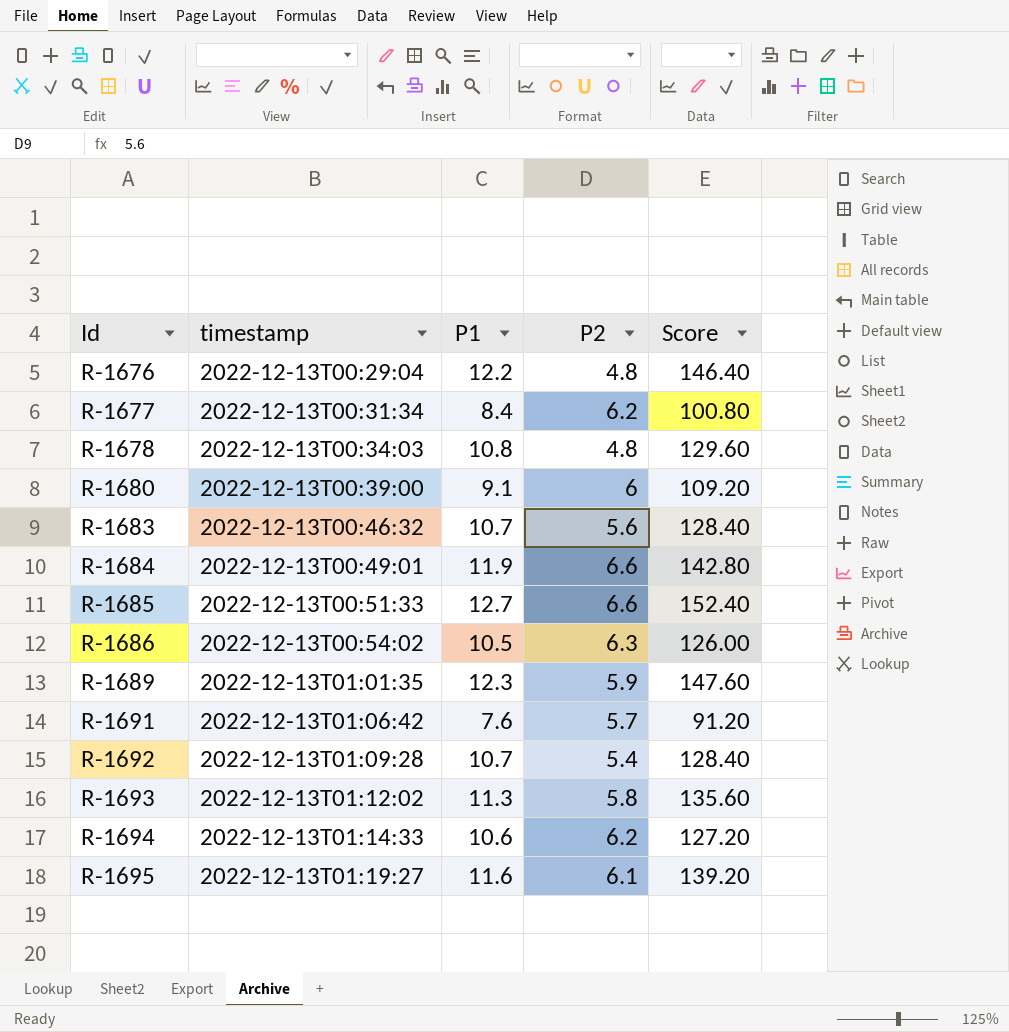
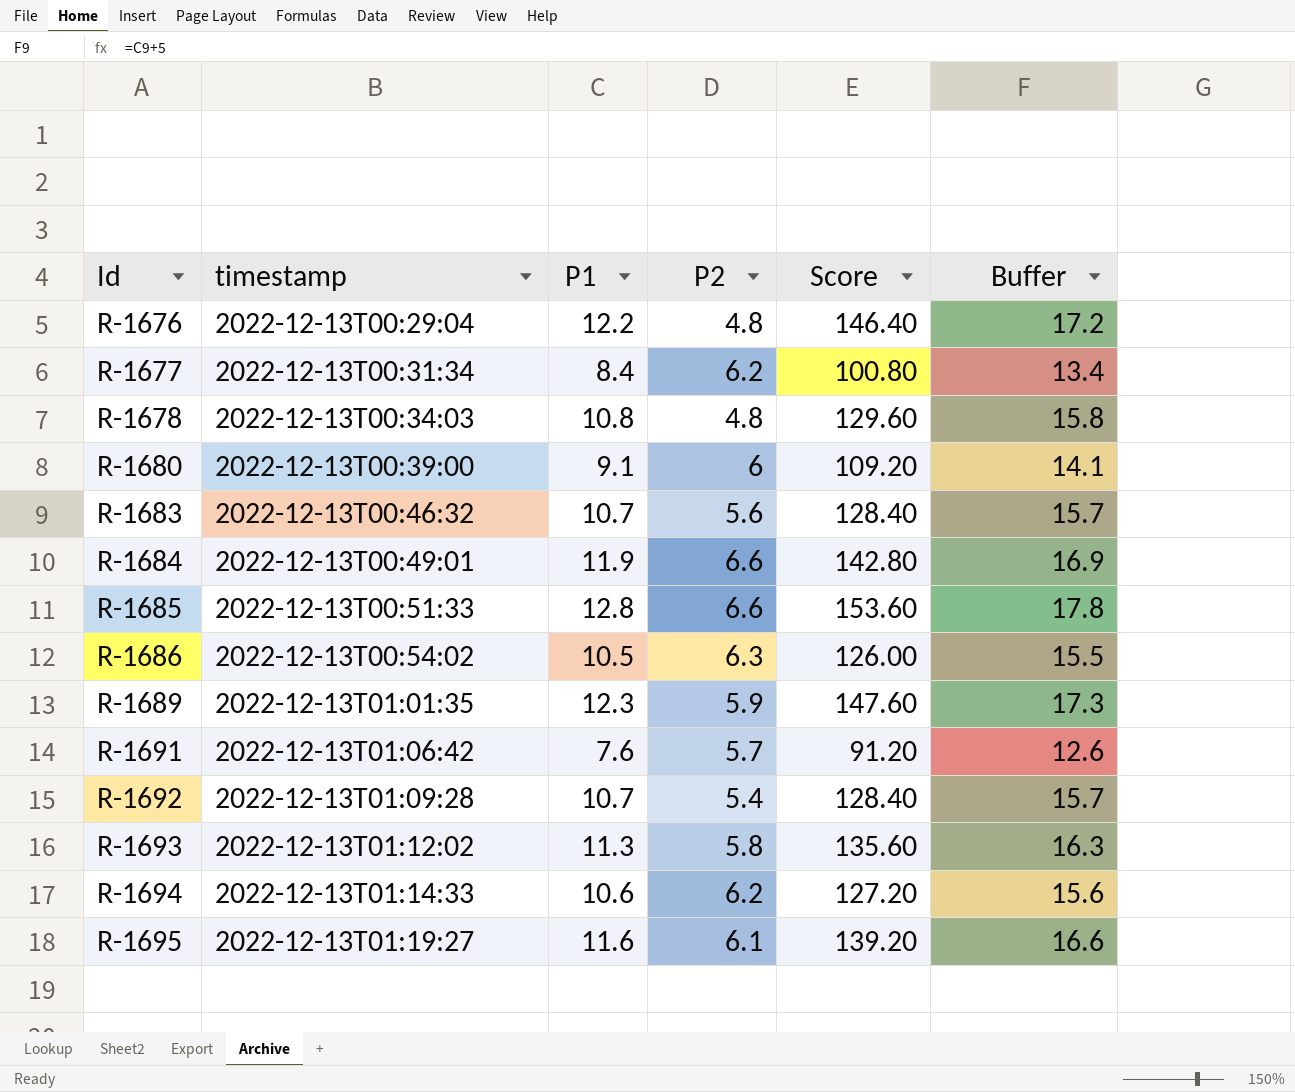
column Buffer | formula: none -> [P1] + 5
R-1685 | P1: 12.7 -> 12.8
R-1685 | Score: 152.40 -> 153.60

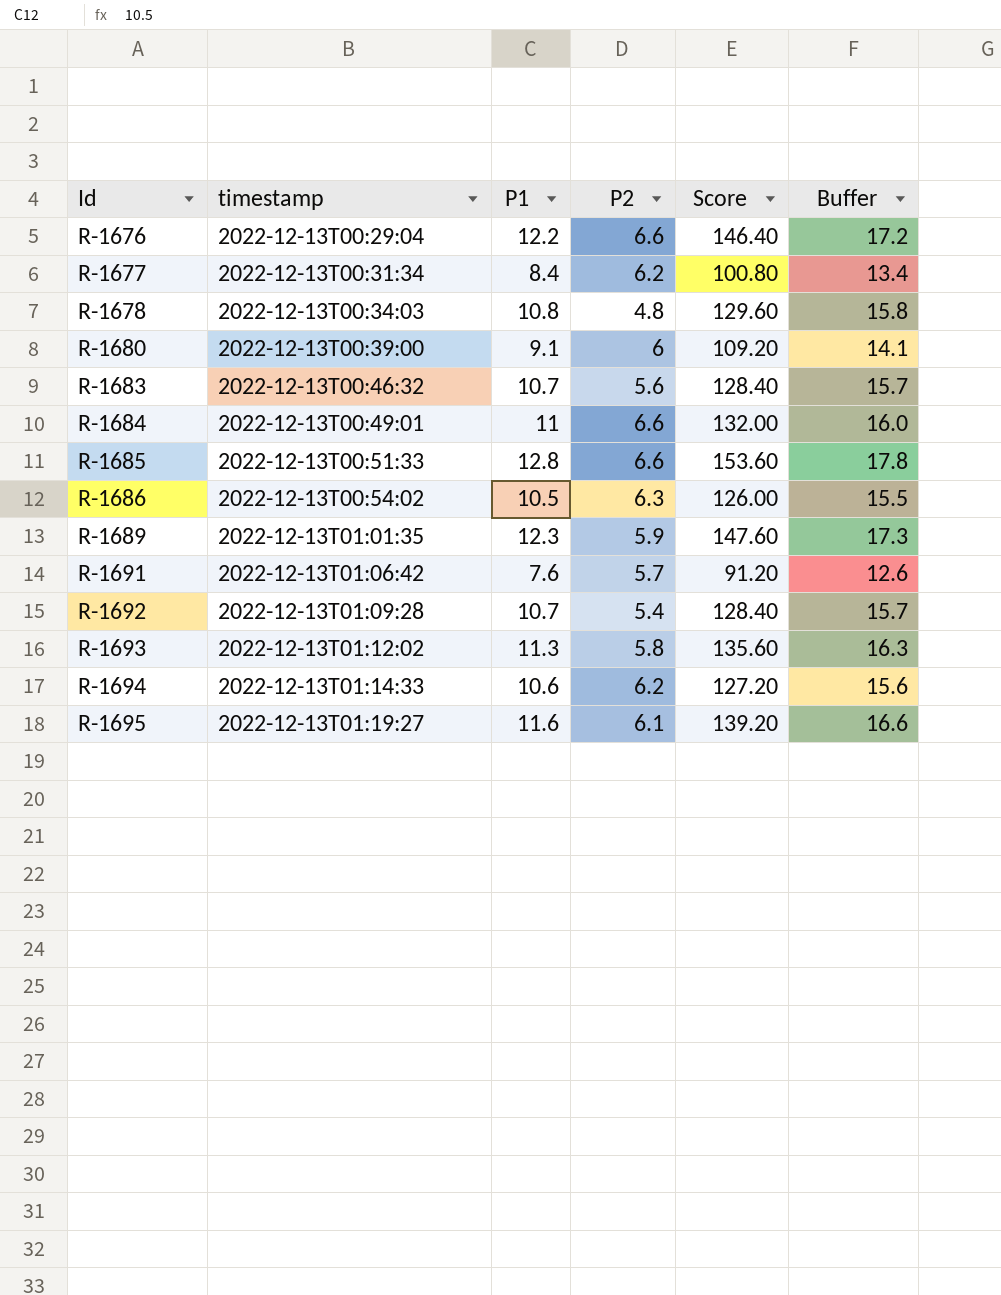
R-1676 | P2: 4.8 -> 6.6
R-1684 | P1: 11.9 -> 11
R-1684 | Score: 142.80 -> 132.00
R-1684 | Buffer: 16.9 -> 16.0

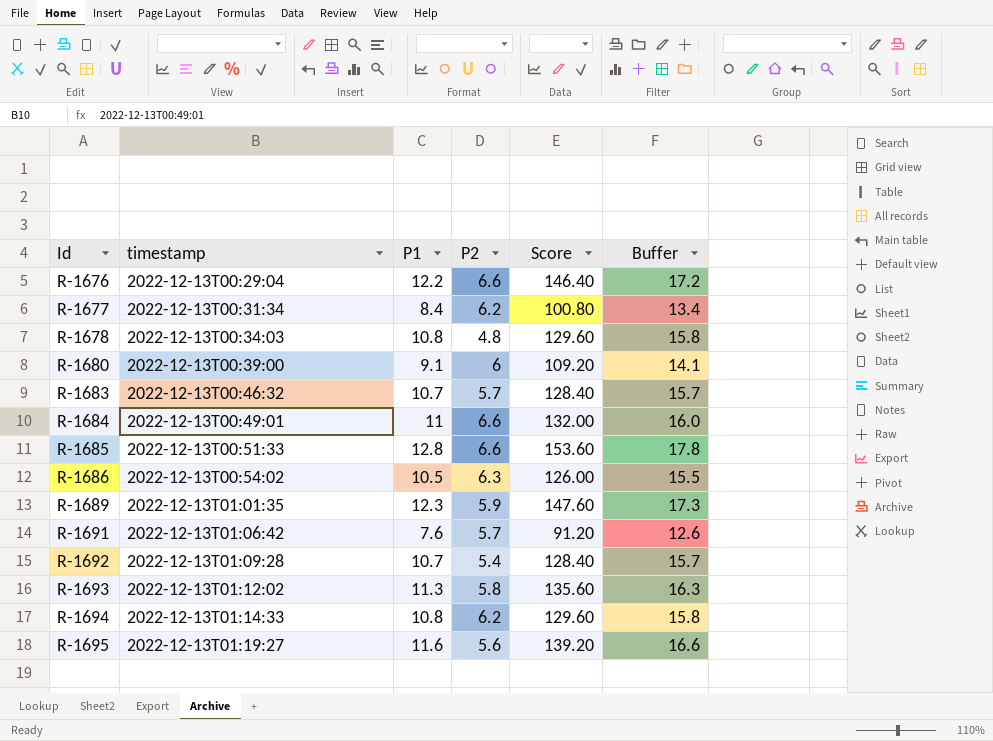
R-1683 | P2: 5.6 -> 5.7
R-1694 | P1: 10.6 -> 10.8
R-1694 | Score: 127.20 -> 129.60
R-1694 | Buffer: 15.6 -> 15.8
R-1695 | P2: 6.1 -> 5.6

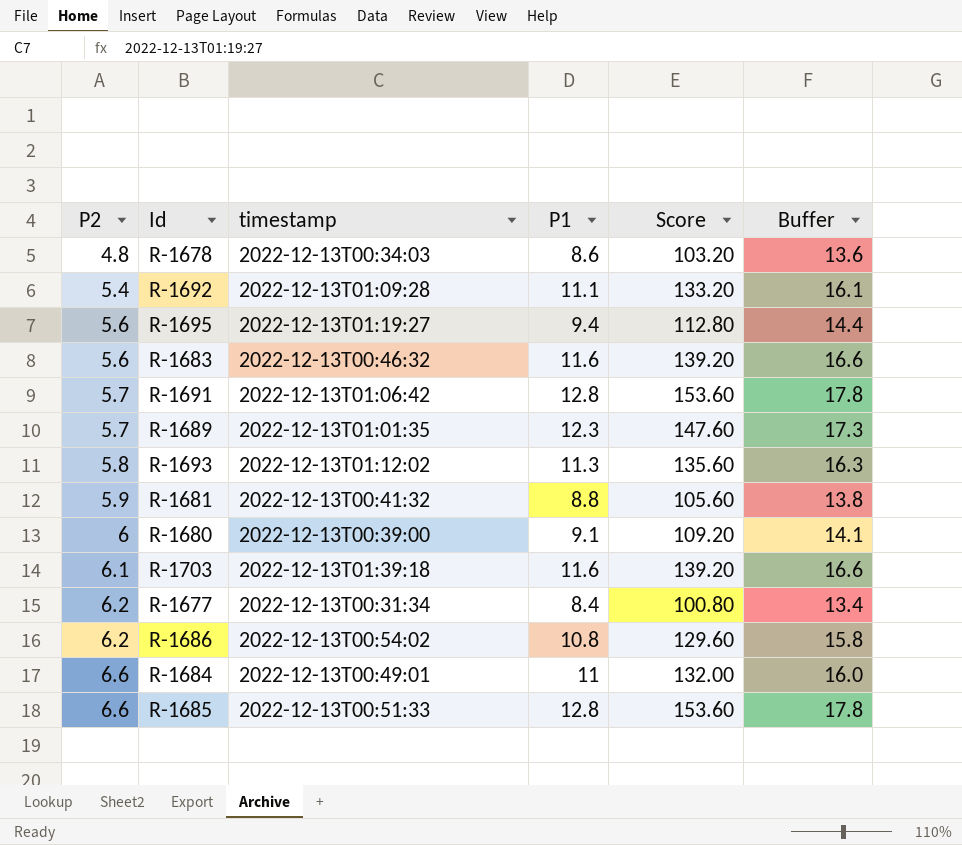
row order: Id ascending -> P2 ascending
column P2 | position: 4 -> 1
row R-1676: 2022-12-13T00:29:04 | 12.2 | 6.6 | 146.40 | 17.2 -> none
row R-1694: 2022-12-13T01:14:33 | 10.8 | 6.2 | 129.60 | 15.8 -> none
R-1678 | P1: 10.8 -> 8.6
R-1678 | Score: 129.60 -> 103.20
R-1678 | Buffer: 15.8 -> 13.6
R-1692 | P1: 10.7 -> 11.1
R-1692 | Score: 128.40 -> 133.20
R-1692 | Buffer: 15.7 -> 16.1
R-1695 | P1: 11.6 -> 9.4
R-1695 | Score: 139.20 -> 112.80
R-1695 | Buffer: 16.6 -> 14.4
R-1683 | P2: 5.7 -> 5.6
R-1683 | P1: 10.7 -> 11.6
R-1683 | Score: 128.40 -> 139.20
R-1683 | Buffer: 15.7 -> 16.6
R-1691 | P1: 7.6 -> 12.8
R-1691 | Score: 91.20 -> 153.60
R-1691 | Buffer: 12.6 -> 17.8
R-1689 | P2: 5.9 -> 5.7
row R-1681: none -> 5.9 | 2022-12-13T00:41:32 | 8.8 | 105.60 | 13.8
row R-1703: none -> 6.1 | 2022-12-13T01:39:18 | 11.6 | 139.20 | 16.6
R-1686 | P2: 6.3 -> 6.2
R-1686 | P1: 10.5 -> 10.8
R-1686 | Score: 126.00 -> 129.60
R-1686 | Buffer: 15.5 -> 15.8

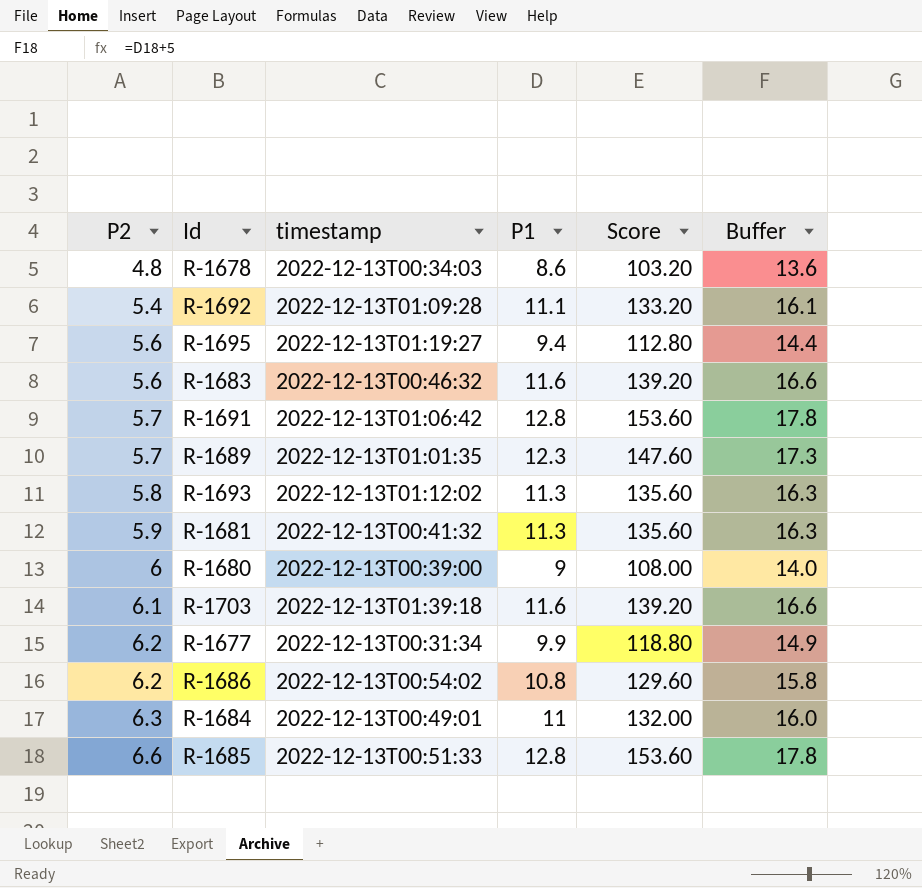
R-1681 | P1: 8.8 -> 11.3
R-1681 | Score: 105.60 -> 135.60
R-1681 | Buffer: 13.8 -> 16.3
R-1680 | P1: 9.1 -> 9
R-1680 | Score: 109.20 -> 108.00
R-1680 | Buffer: 14.1 -> 14.0
R-1677 | P1: 8.4 -> 9.9
R-1677 | Score: 100.80 -> 118.80
R-1677 | Buffer: 13.4 -> 14.9
R-1684 | P2: 6.6 -> 6.3

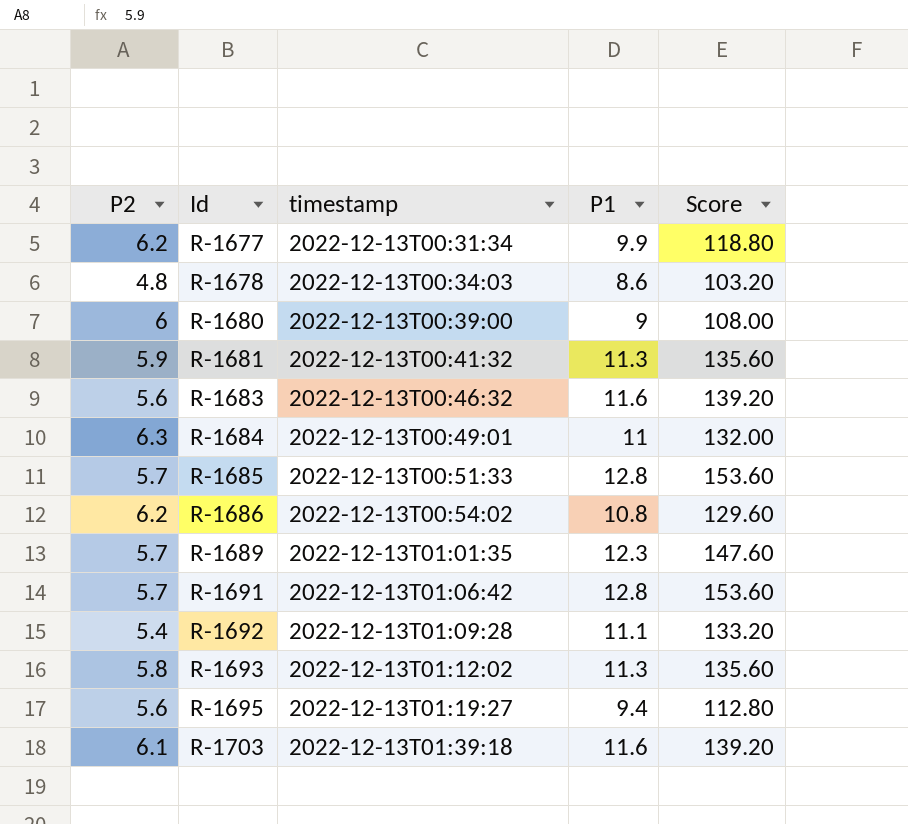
row order: P2 ascending -> Id ascending
column Buffer | formula: [P1] + 5 -> none
R-1685 | P2: 6.6 -> 5.7

